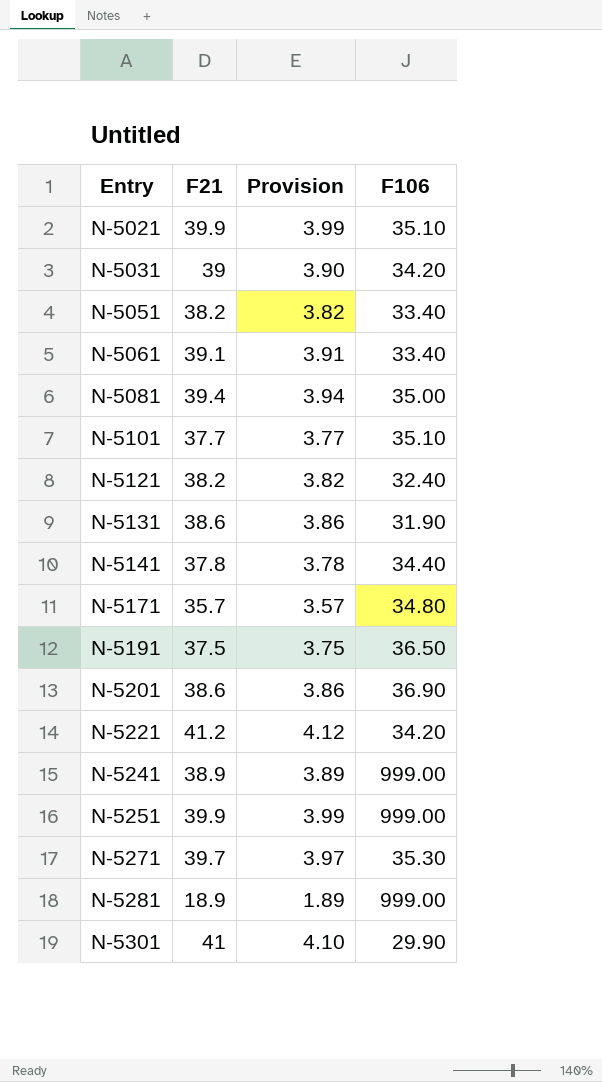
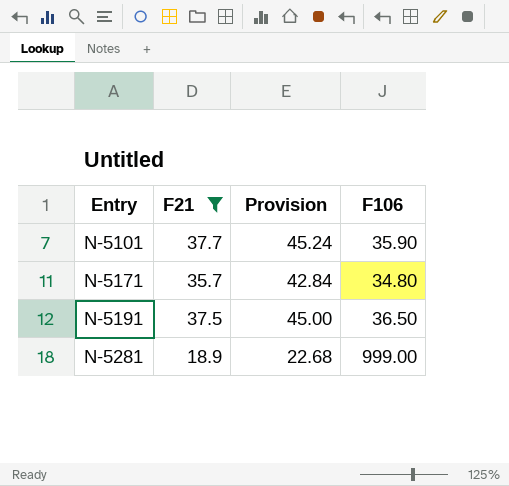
filter: none -> F21 <= 37.7
column Provision | formula: [F21] * 0.1 -> [F21] * 1.2
N-5101 | F106: 35.10 -> 35.90

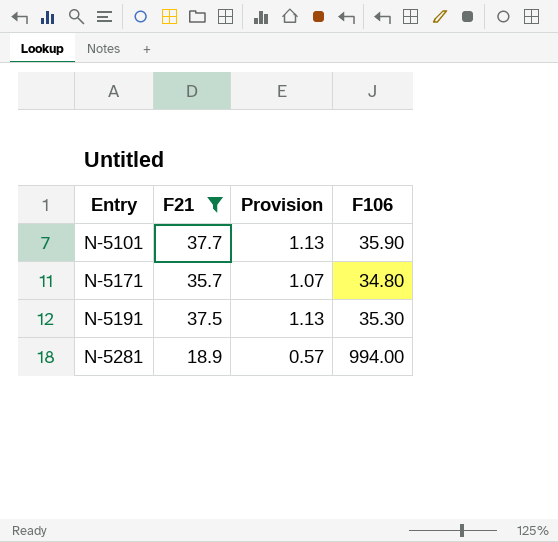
column Provision | formula: [F21] * 1.2 -> [F21] * 0.03
N-5191 | F106: 36.50 -> 35.30
N-5281 | F106: 999.00 -> 994.00

